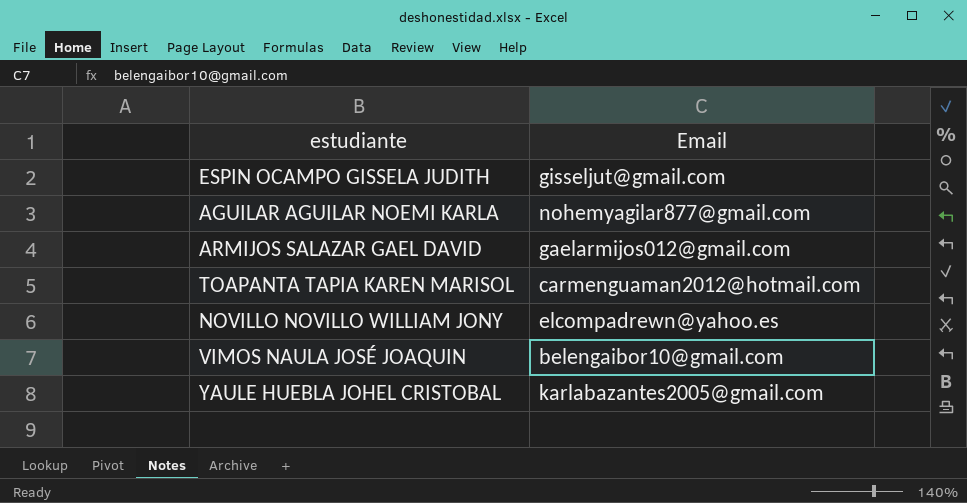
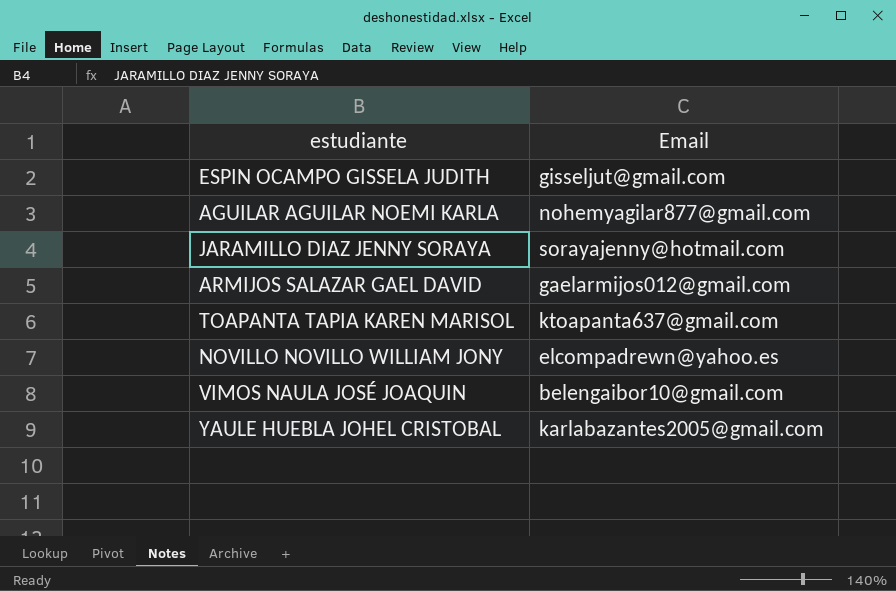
row JARAMILLO DIAZ JENNY SORAYA: none -> sorayajenny@hotmail.com
TOAPANTA TAPIA KAREN MARISOL | Email: carmenguaman2012@hotmail.com -> ktoapanta637@gmail.com

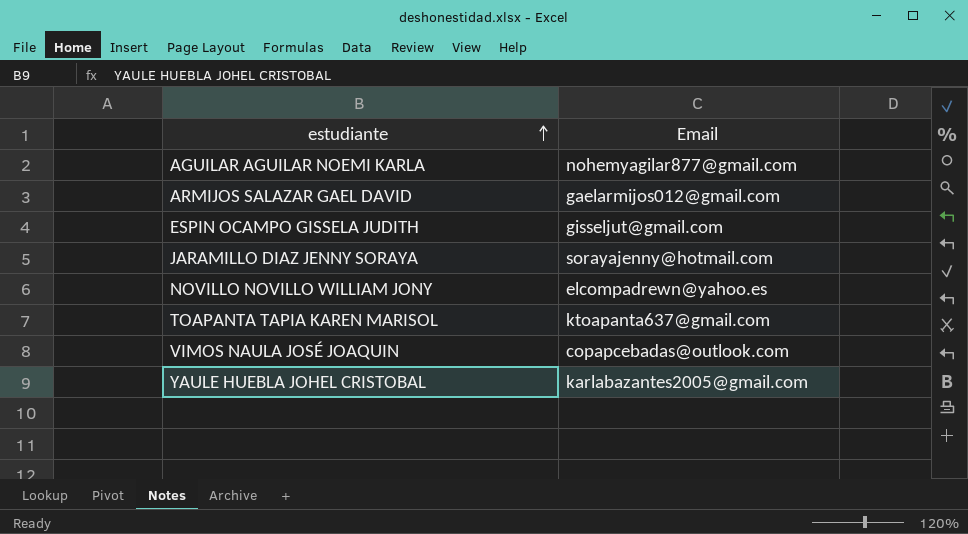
row order: none -> estudiante ascending
VIMOS NAULA JOSÉ JOAQUIN | Email: belengaibor10@gmail.com -> copapcebadas@outlook.com

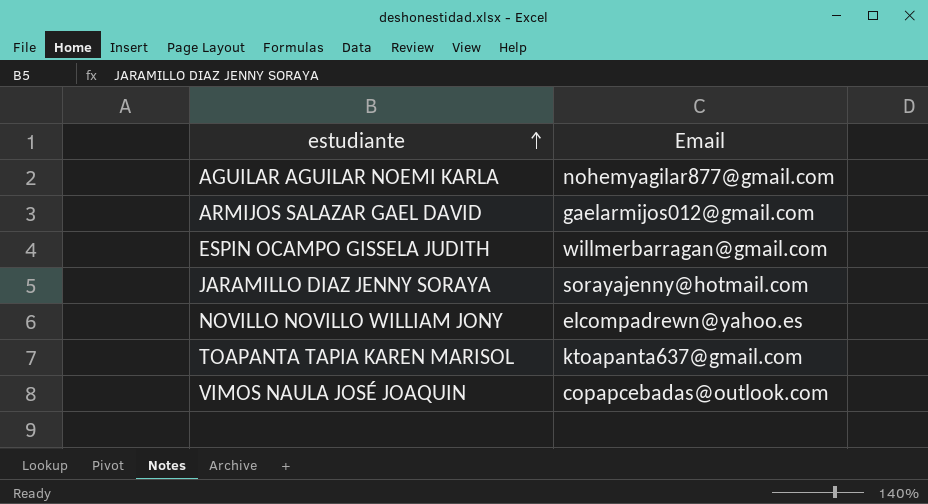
row YAULE HUEBLA JOHEL CRISTOBAL: karlabazantes2005@gmail.com -> none
ESPIN OCAMPO GISSELA JUDITH | Email: gisseljut@gmail.com -> willmerbarragan@gmail.com

